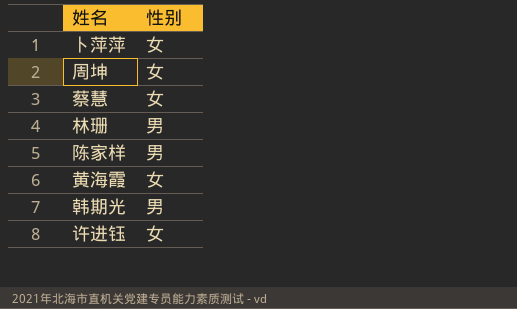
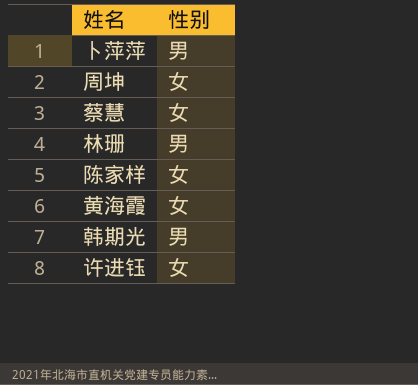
卜萍萍 | 性别: 女 -> 男
陈家样 | 性别: 男 -> 女

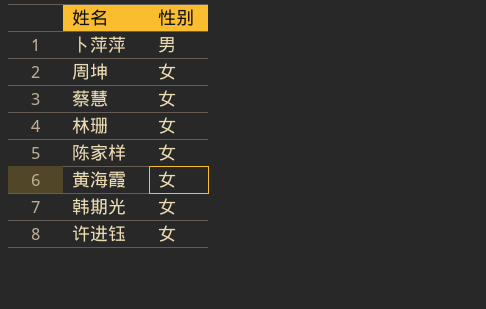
林珊 | 性别: 男 -> 女
韩期光 | 性别: 男 -> 女

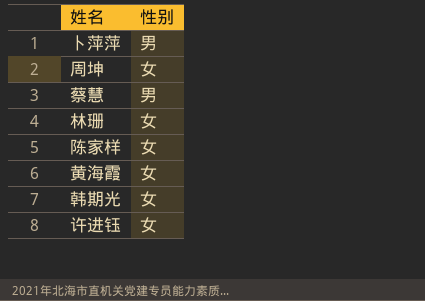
蔡慧 | 性别: 女 -> 男

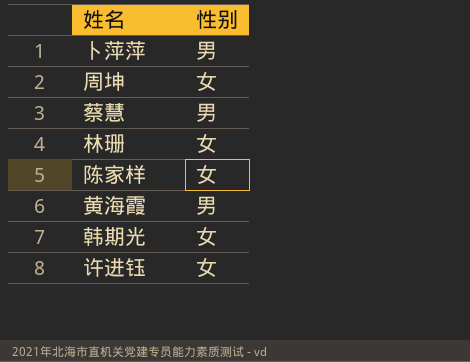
黄海霞 | 性别: 女 -> 男

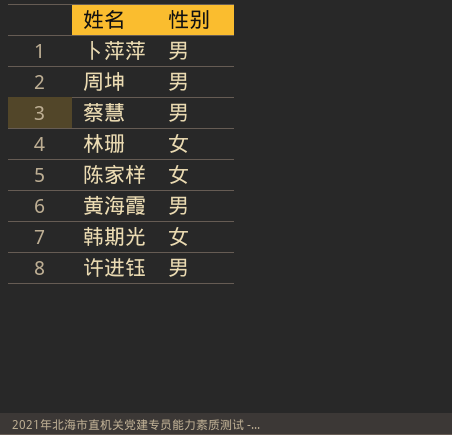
周坤 | 性别: 女 -> 男
许进钰 | 性别: 女 -> 男

